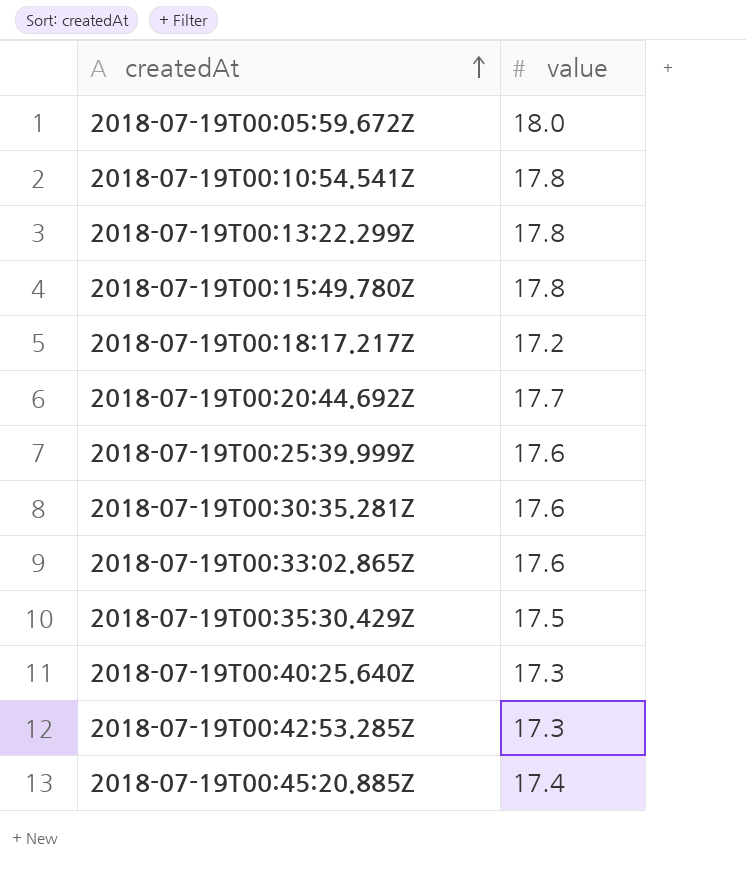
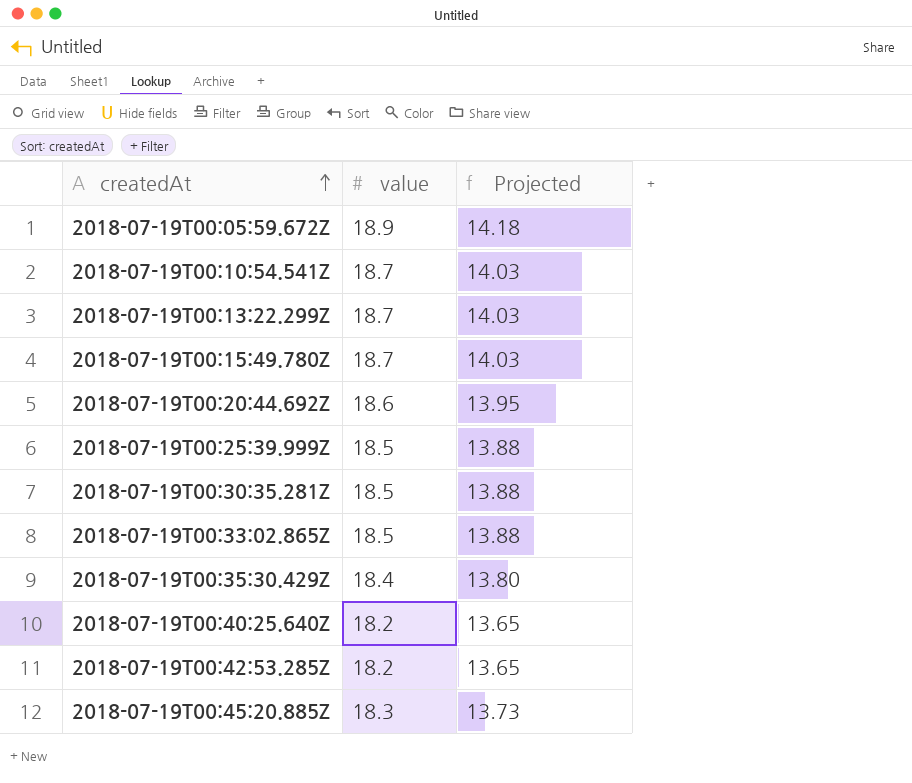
column Projected | formula: none -> [value] * 0.75
row 2018-07-19T00:18:17.217Z: 17.2 -> none
2018-07-19T00:05:59.672Z | value: 18.0 -> 18.9
2018-07-19T00:10:54.541Z | value: 17.8 -> 18.7
2018-07-19T00:13:22.299Z | value: 17.8 -> 18.7
2018-07-19T00:15:49.780Z | value: 17.8 -> 18.7
2018-07-19T00:20:44.692Z | value: 17.7 -> 18.6
2018-07-19T00:25:39.999Z | value: 17.6 -> 18.5
2018-07-19T00:30:35.281Z | value: 17.6 -> 18.5
2018-07-19T00:33:02.865Z | value: 17.6 -> 18.5
2018-07-19T00:35:30.429Z | value: 17.5 -> 18.4
2018-07-19T00:40:25.640Z | value: 17.3 -> 18.2
2018-07-19T00:42:53.285Z | value: 17.3 -> 18.2
2018-07-19T00:45:20.885Z | value: 17.4 -> 18.3

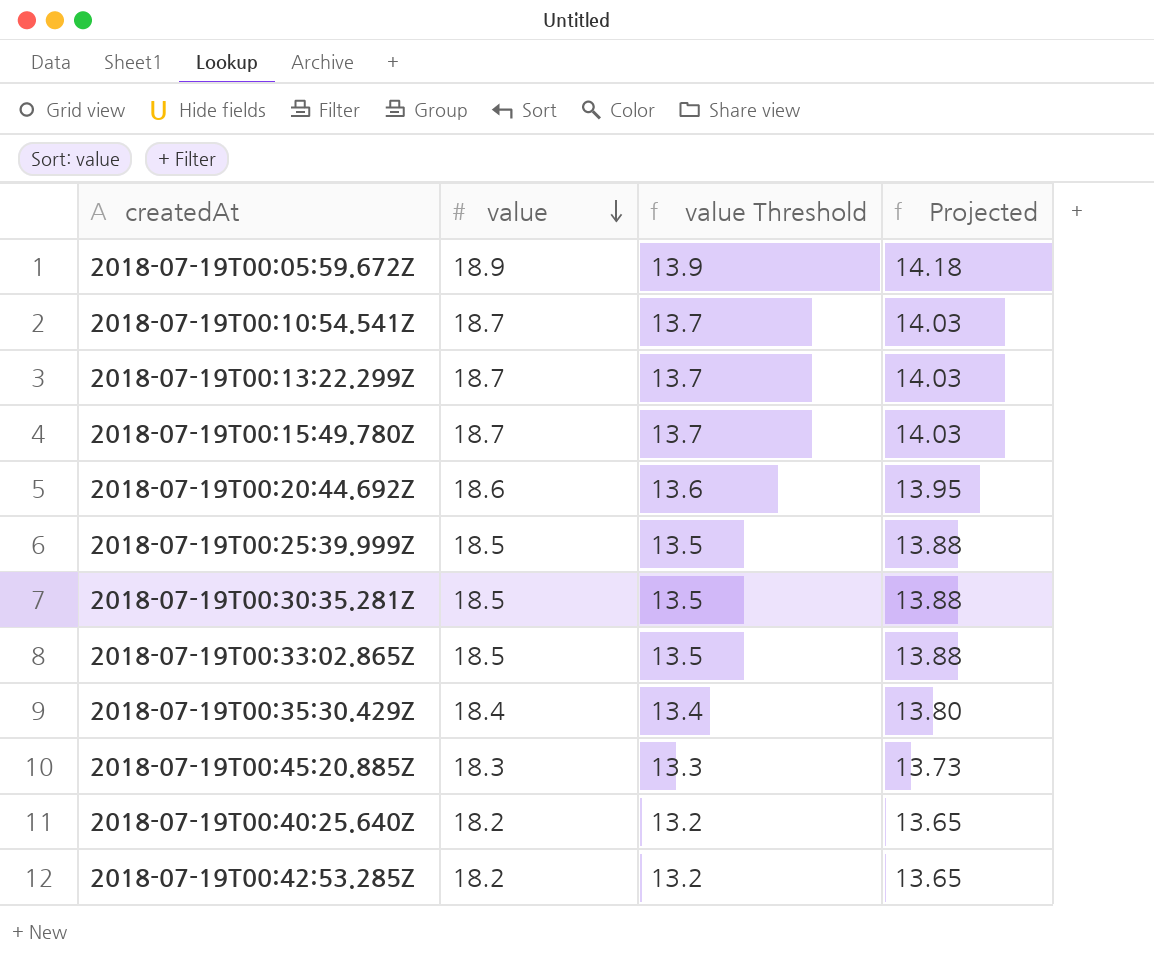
row order: createdAt ascending -> value descending
column value Threshold | formula: none -> [value] - 5

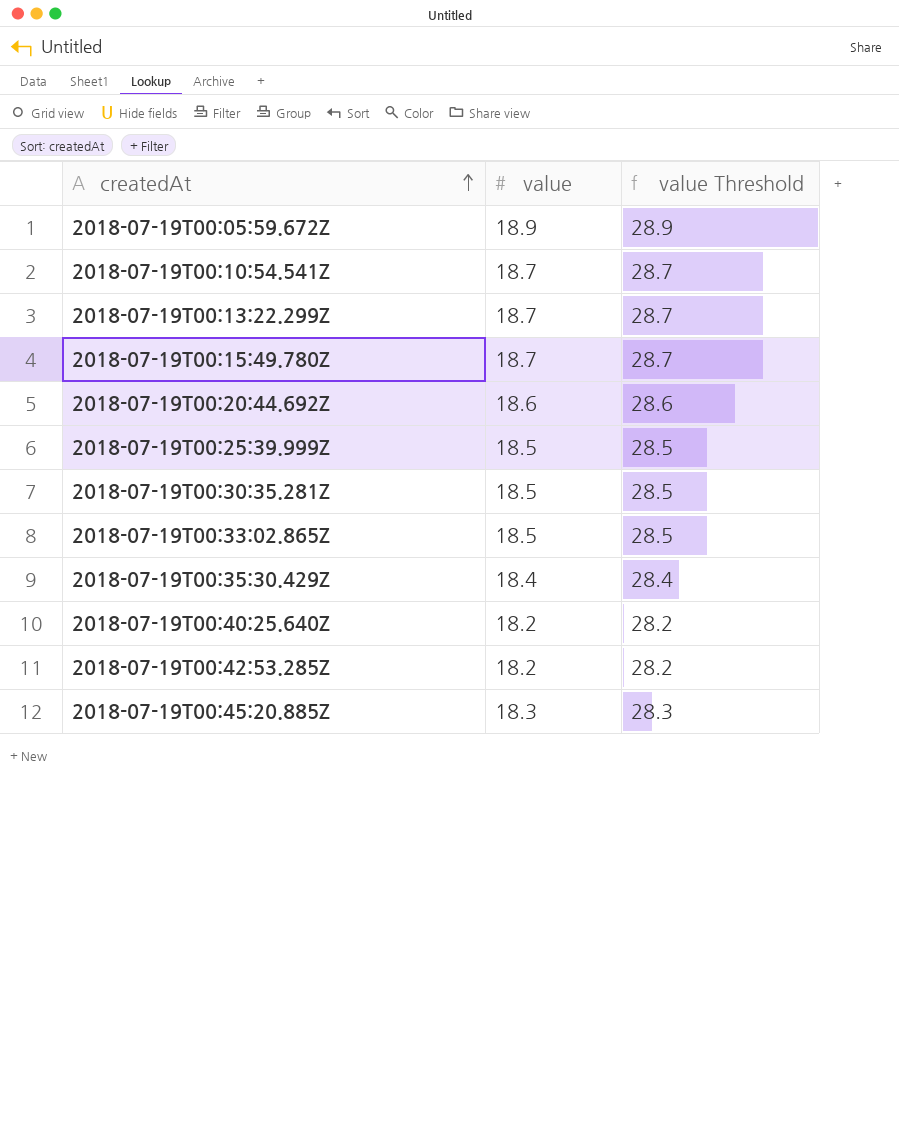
row order: value descending -> createdAt ascending
column Projected | formula: [value] * 0.75 -> none
column value Threshold | formula: [value] - 5 -> [value] + 10

